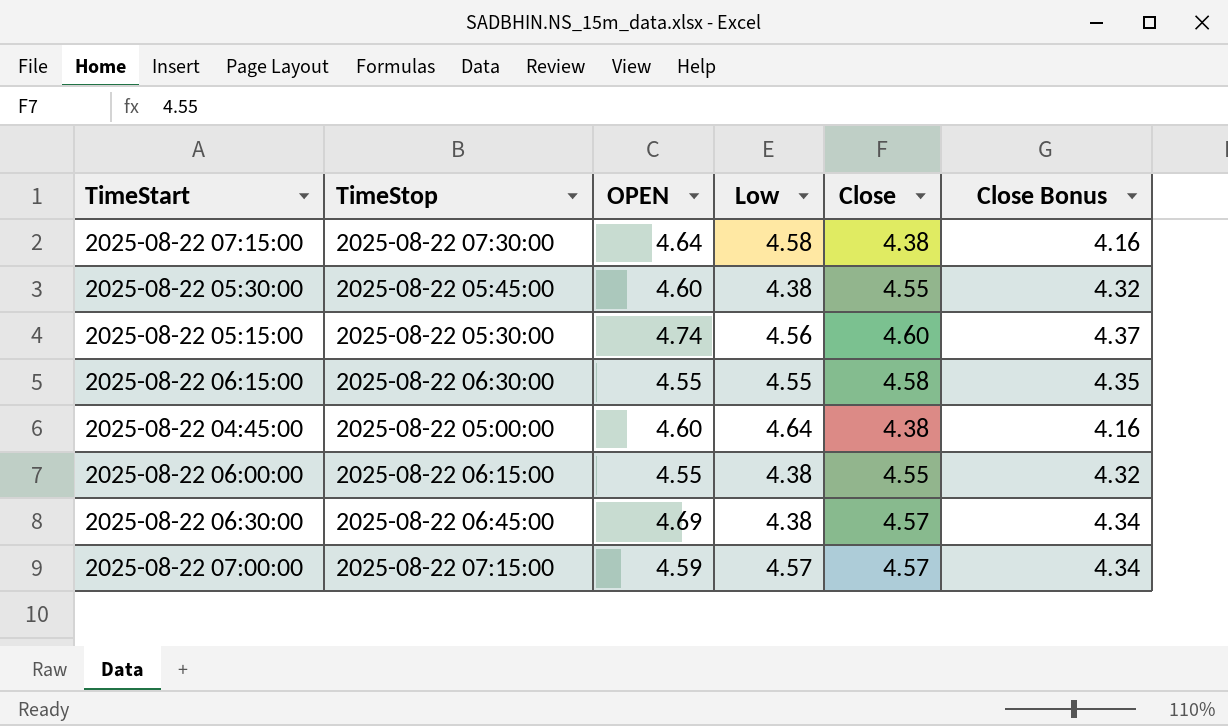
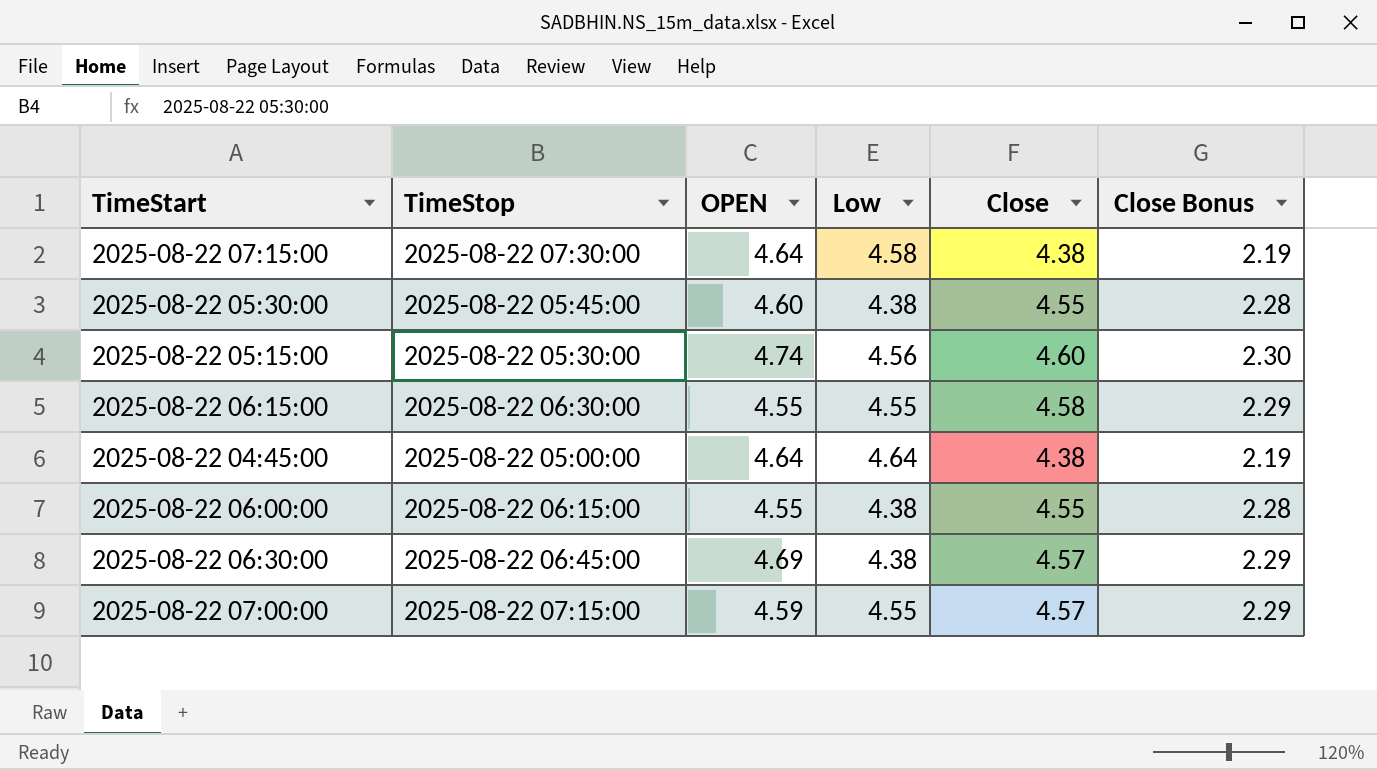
column Close Bonus | formula: [Close] * 0.95 -> [Close] * 0.5
2025-08-22 04:45:00 | OPEN: 4.60 -> 4.64
2025-08-22 07:00:00 | Low: 4.57 -> 4.55

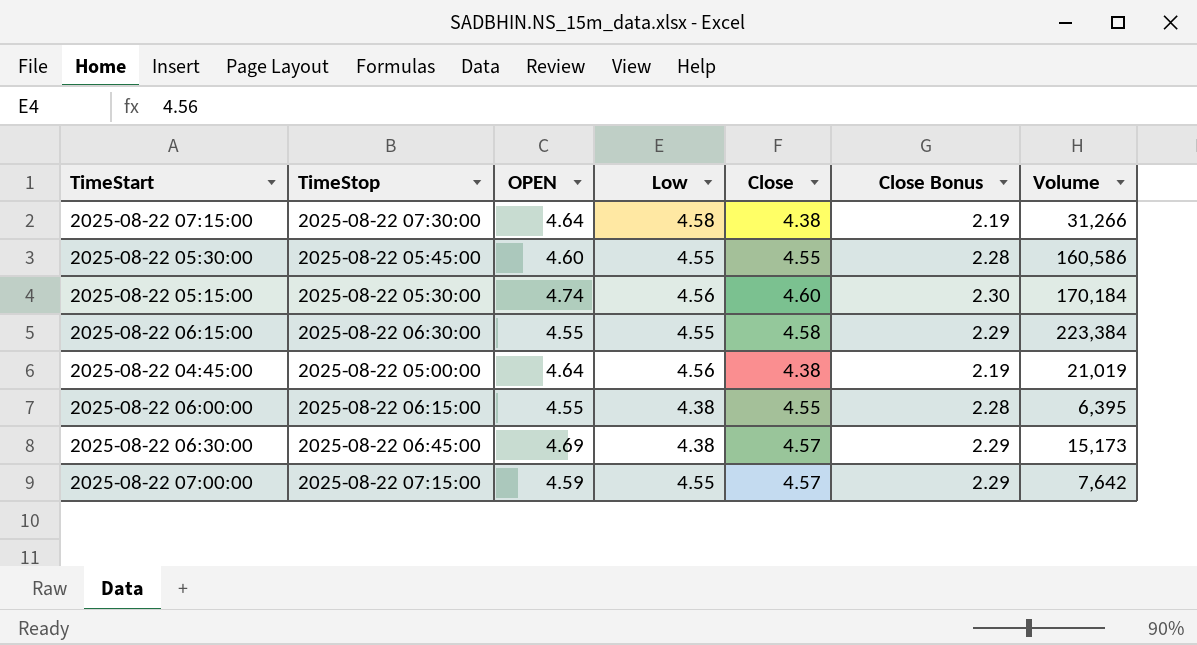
column Volume | position: none -> 7
2025-08-22 05:30:00 | Low: 4.38 -> 4.55
2025-08-22 04:45:00 | Low: 4.64 -> 4.56

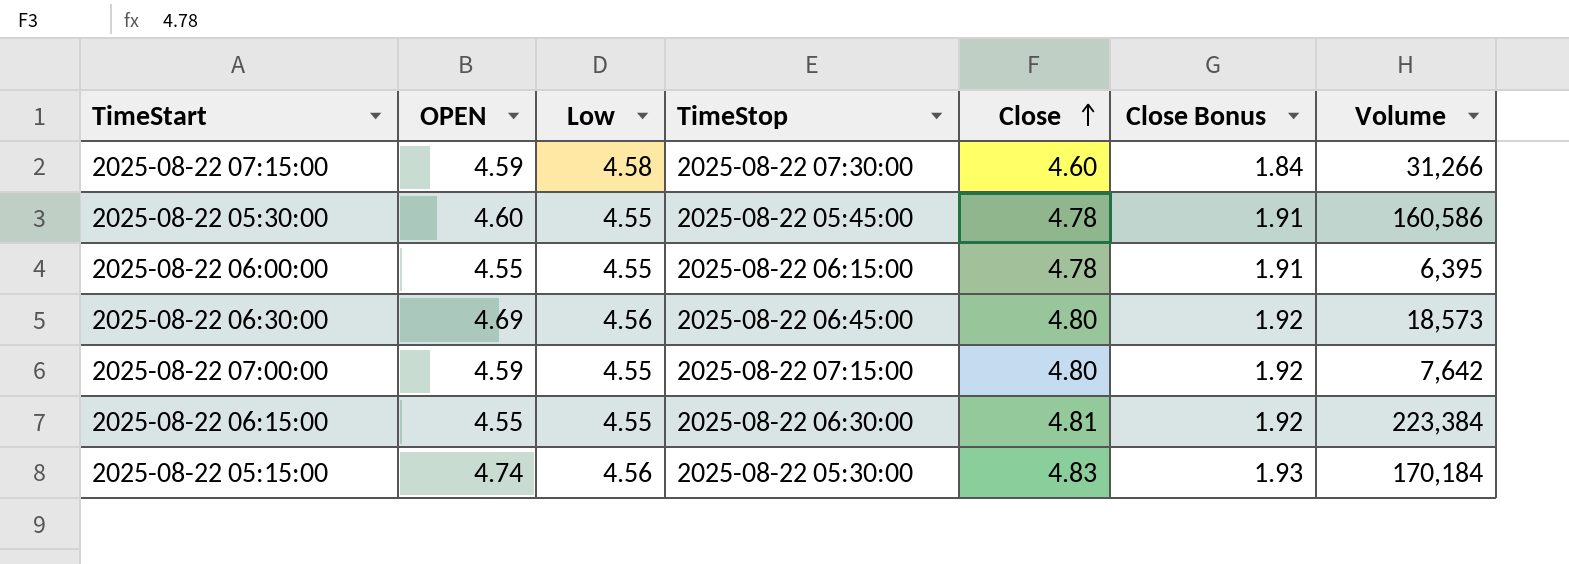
row order: none -> Close ascending
column TimeStop | position: 2 -> 4
column Close Bonus | formula: [Close] * 0.5 -> [Close] * 0.4
row 2025-08-22 04:45:00: 2025-08-22 05:00:00 | 4.64 | 4.56 | 4.38 | 2.19 | 21,019 -> none
2025-08-22 07:15:00 | OPEN: 4.64 -> 4.59
2025-08-22 07:15:00 | Close: 4.38 -> 4.60
2025-08-22 05:30:00 | Close: 4.55 -> 4.78
2025-08-22 06:00:00 | Low: 4.38 -> 4.55
2025-08-22 06:00:00 | Close: 4.55 -> 4.78
2025-08-22 06:30:00 | Low: 4.38 -> 4.56
2025-08-22 06:30:00 | Close: 4.57 -> 4.80
2025-08-22 06:30:00 | Volume: 15,173 -> 18,573
2025-08-22 07:00:00 | Close: 4.57 -> 4.80
2025-08-22 06:15:00 | Close: 4.58 -> 4.81
2025-08-22 05:15:00 | Close: 4.60 -> 4.83

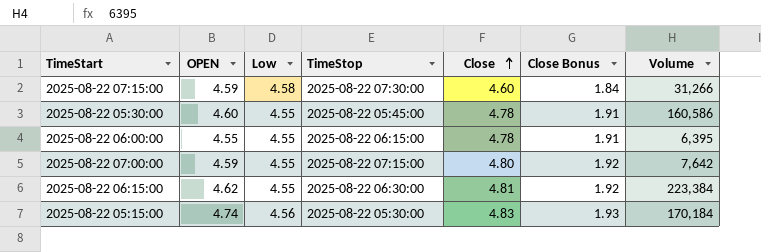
row 2025-08-22 06:30:00: 4.69 | 4.56 | 2025-08-22 06:45:00 | 4.80 | 1.92 | 18,573 -> none
2025-08-22 06:15:00 | OPEN: 4.55 -> 4.62

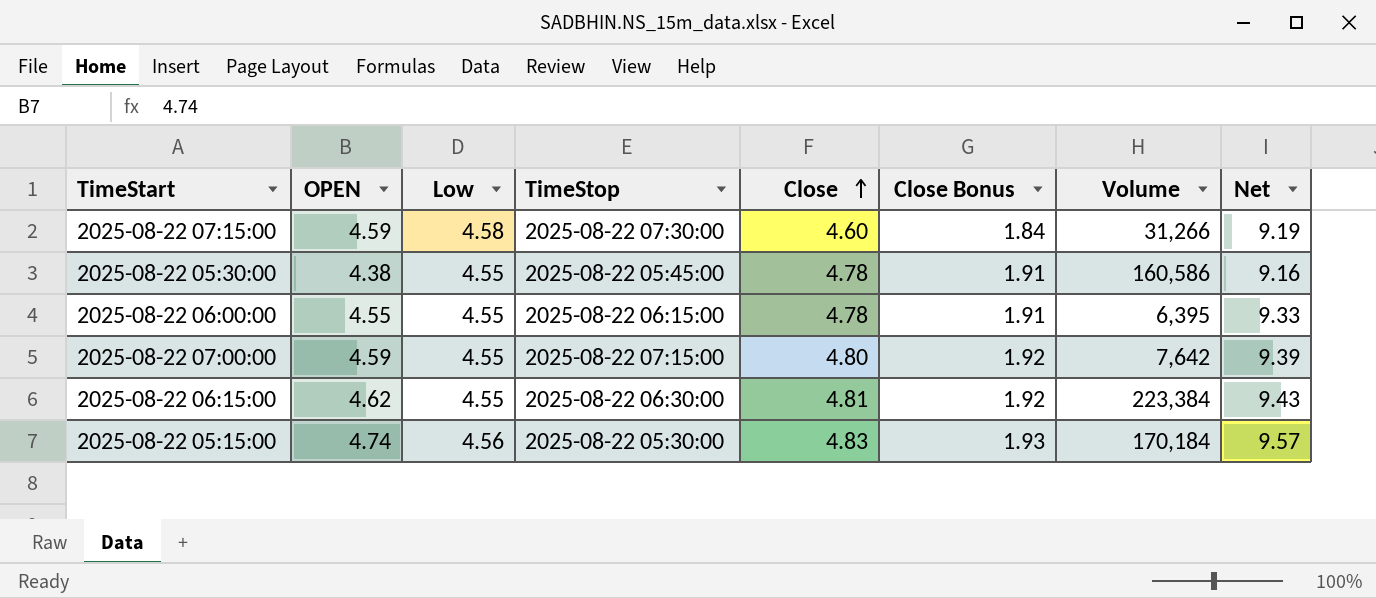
column Net | formula: none -> [OPEN] + [Close]
2025-08-22 05:30:00 | OPEN: 4.60 -> 4.38

